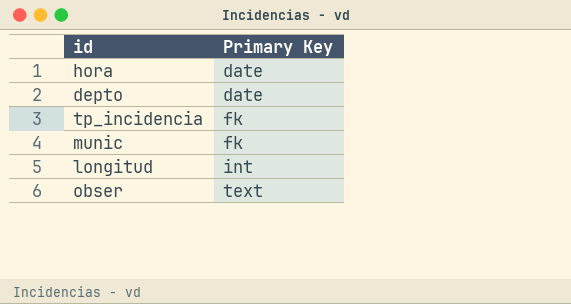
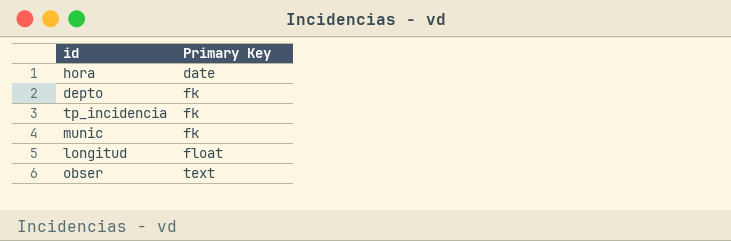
depto | Primary Key: date -> fk
longitud | Primary Key: int -> float

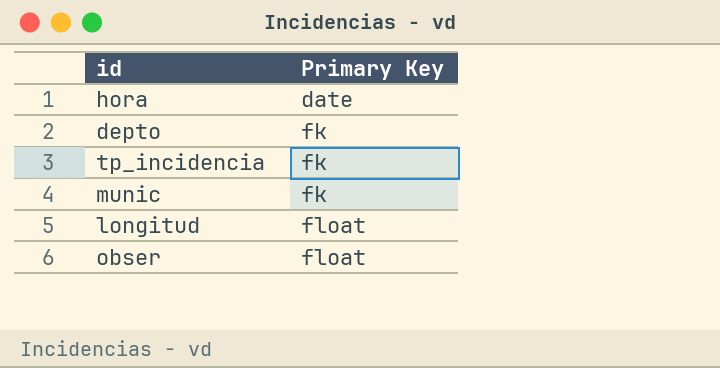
obser | Primary Key: text -> float

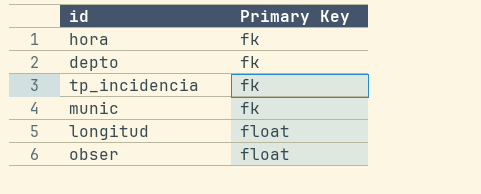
hora | Primary Key: date -> fk

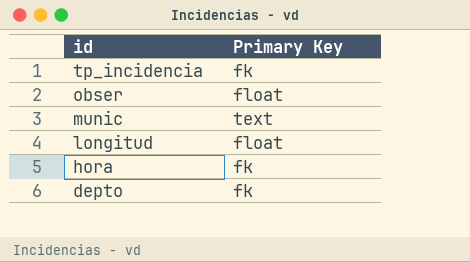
row order: Primary Key ascending -> id descending
munic | Primary Key: fk -> text

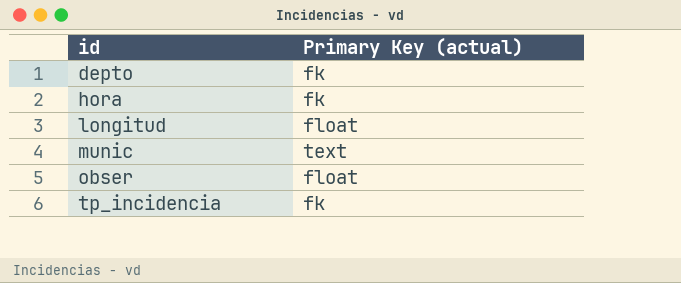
row order: id descending -> id ascending
column name: Primary Key -> Primary Key (actual)

